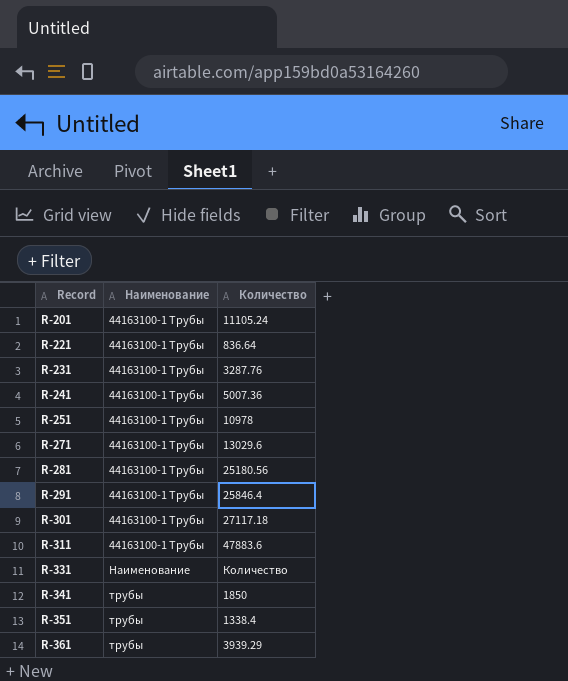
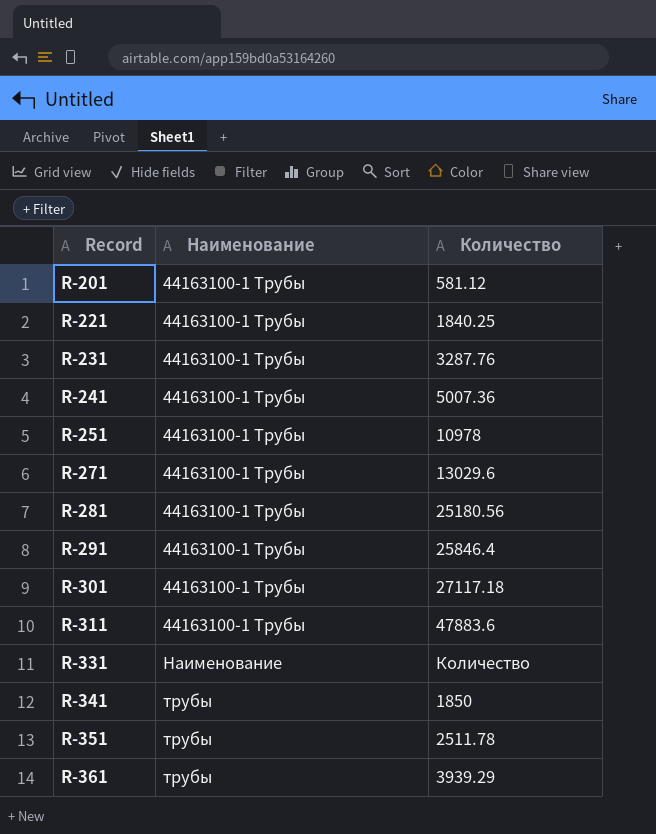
R-201 | Количество: 11105.24 -> 581.12
R-221 | Количество: 836.64 -> 1840.25
R-351 | Количество: 1338.4 -> 2511.78

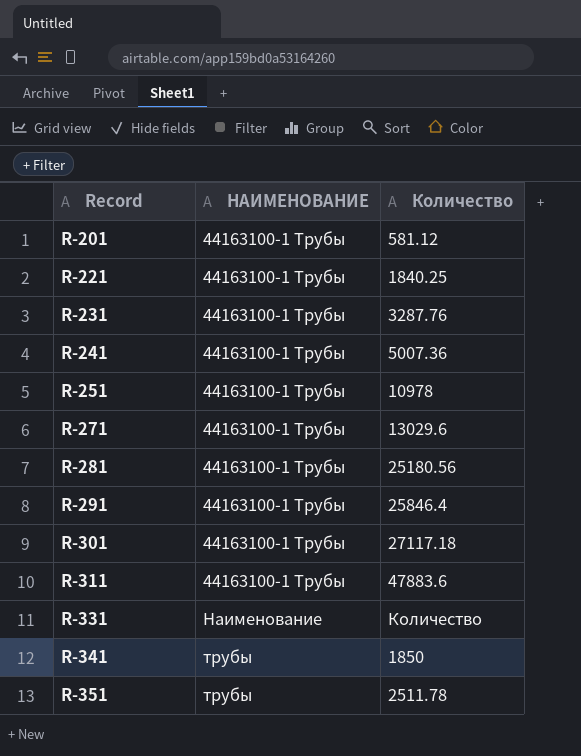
column name: Наименование -> НАИМЕНОВАНИЕ
row R-361: трубы | 3939.29 -> none

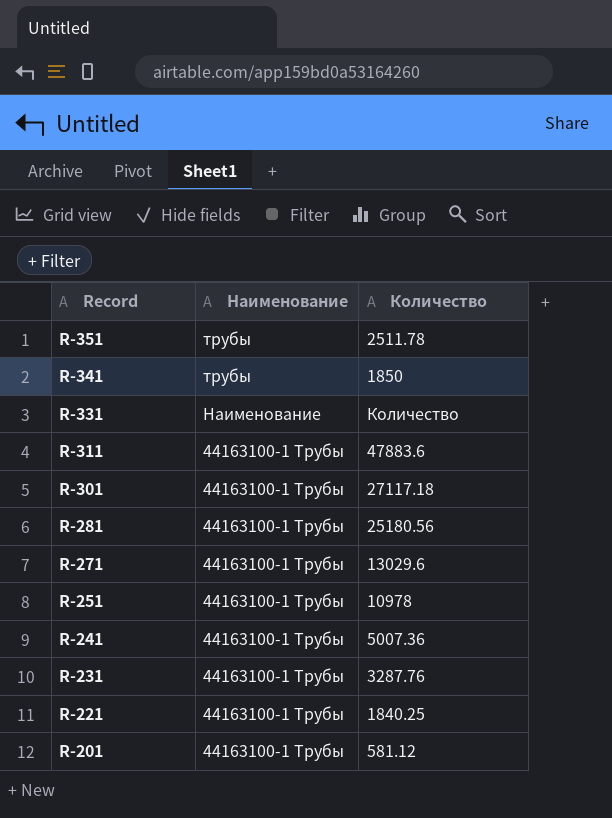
row order: Record ascending -> Record descending
column name: НАИМЕНОВАНИЕ -> Наименование
row R-291: 44163100-1 Трубы | 25846.4 -> none

